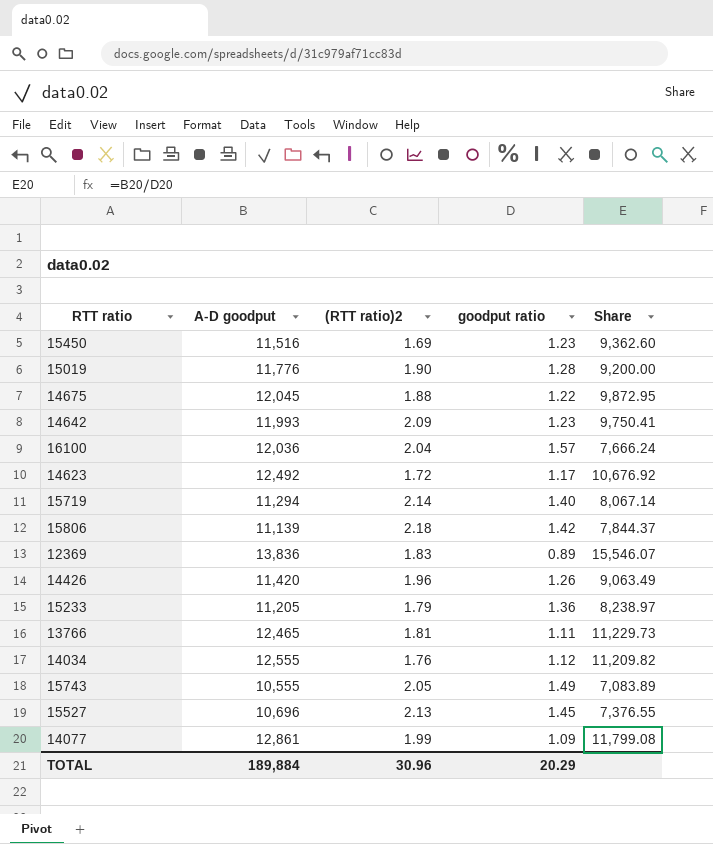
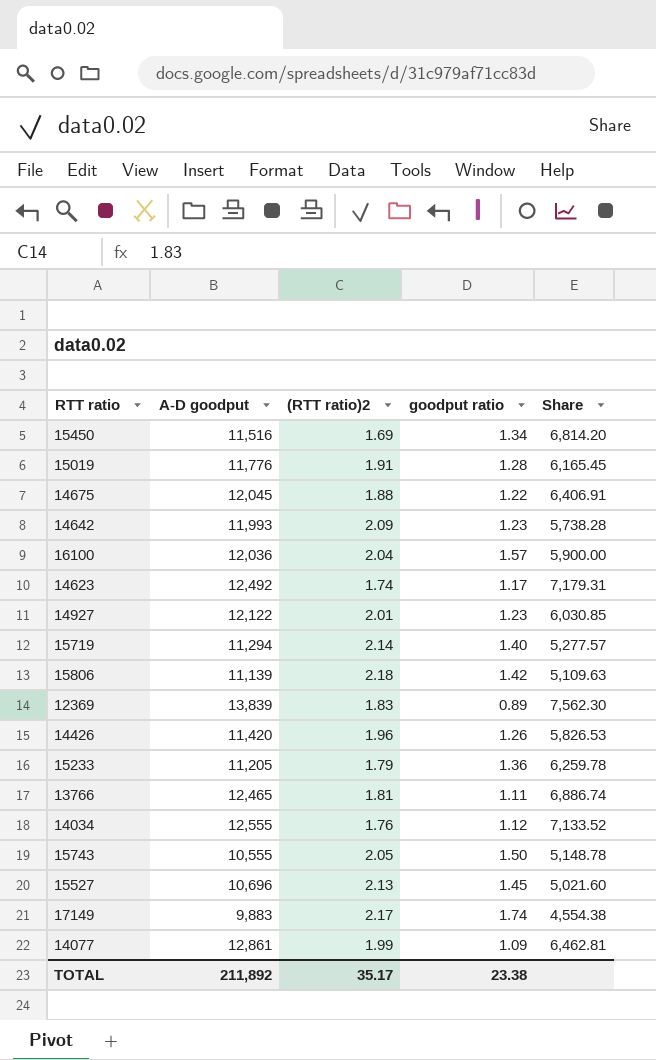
column Share | formula: [A-D goodput] / [goodput ratio] -> [A-D goodput] / [(RTT ratio)2]
15450 | goodput ratio: 1.23 -> 1.34
15019 | (RTT ratio)2: 1.90 -> 1.91
14623 | (RTT ratio)2: 1.72 -> 1.74
row 14927: none -> 12,122 | 2.01 | 1.23 | 6,030.85
12369 | A-D goodput: 13,836 -> 13,839
15743 | goodput ratio: 1.49 -> 1.50
row 17149: none -> 9,883 | 2.17 | 1.74 | 4,554.38
TOTAL | A-D goodput: 189,884 -> 211,892
TOTAL | (RTT ratio)2: 30.96 -> 35.17
TOTAL | goodput ratio: 20.29 -> 23.38

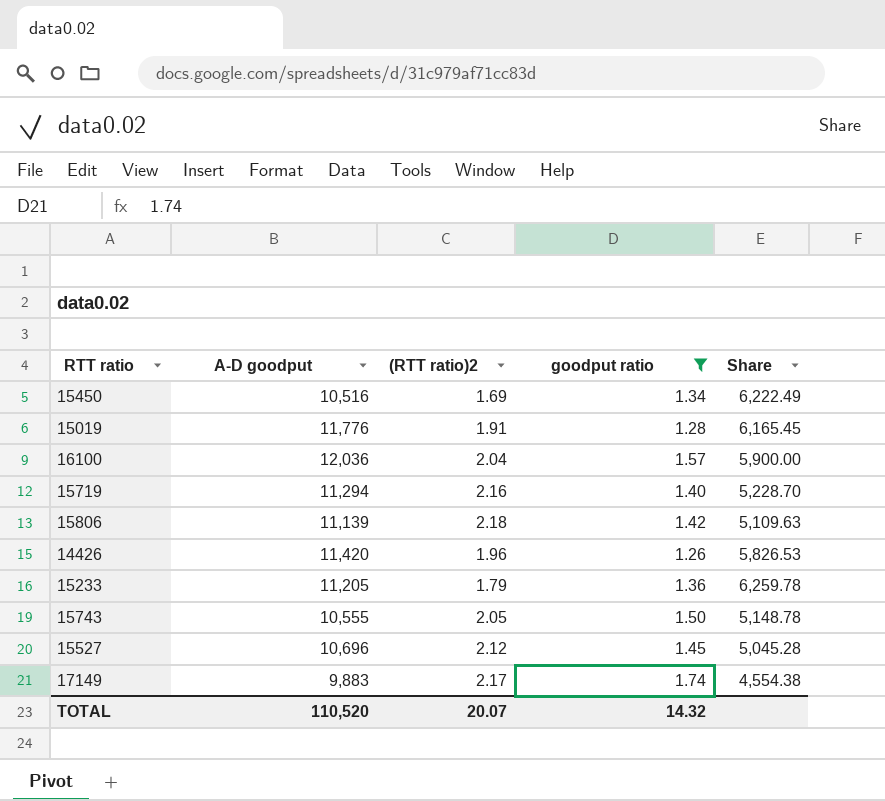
filter: none -> goodput ratio >= 1.26
15450 | A-D goodput: 11,516 -> 10,516
15450 | Share: 6,814.20 -> 6,222.49
15719 | (RTT ratio)2: 2.14 -> 2.16
15719 | Share: 5,277.57 -> 5,228.70
15527 | (RTT ratio)2: 2.13 -> 2.12
15527 | Share: 5,021.60 -> 5,045.28
TOTAL | A-D goodput: 211,892 -> 110,520
TOTAL | (RTT ratio)2: 35.17 -> 20.07
TOTAL | goodput ratio: 23.38 -> 14.32

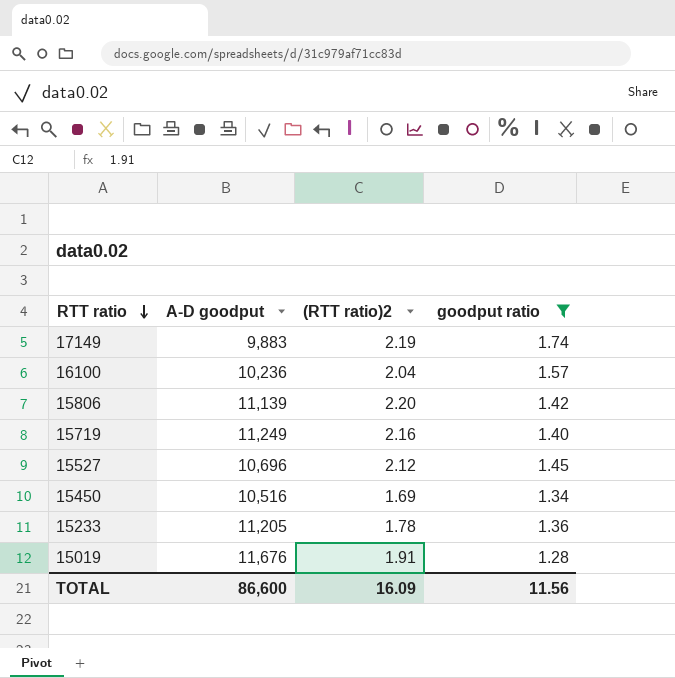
row order: none -> RTT ratio descending
column Share | formula: [A-D goodput] / [(RTT ratio)2] -> none
row 14426: 11,420 | 1.96 | 1.26 | 5,826.53 -> none
row 15743: 10,555 | 2.05 | 1.50 | 5,148.78 -> none
17149 | (RTT ratio)2: 2.17 -> 2.19
16100 | A-D goodput: 12,036 -> 10,236
15806 | (RTT ratio)2: 2.18 -> 2.20
15719 | A-D goodput: 11,294 -> 11,249
15233 | (RTT ratio)2: 1.79 -> 1.78
15019 | A-D goodput: 11,776 -> 11,676
TOTAL | A-D goodput: 110,520 -> 86,600
TOTAL | (RTT ratio)2: 20.07 -> 16.09
TOTAL | goodput ratio: 14.32 -> 11.56

